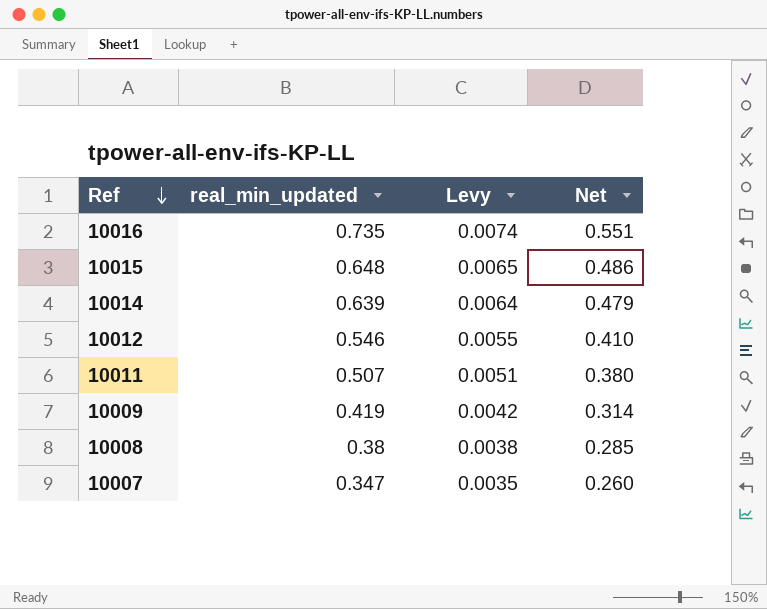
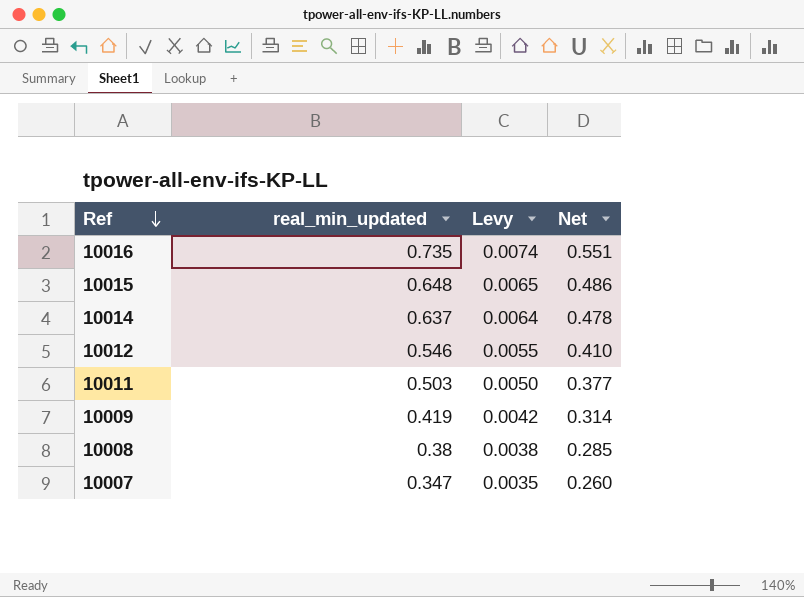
10014 | real_min_updated: 0.639 -> 0.637
10014 | Net: 0.479 -> 0.478
10011 | real_min_updated: 0.507 -> 0.503
10011 | Levy: 0.0051 -> 0.0050
10011 | Net: 0.380 -> 0.377

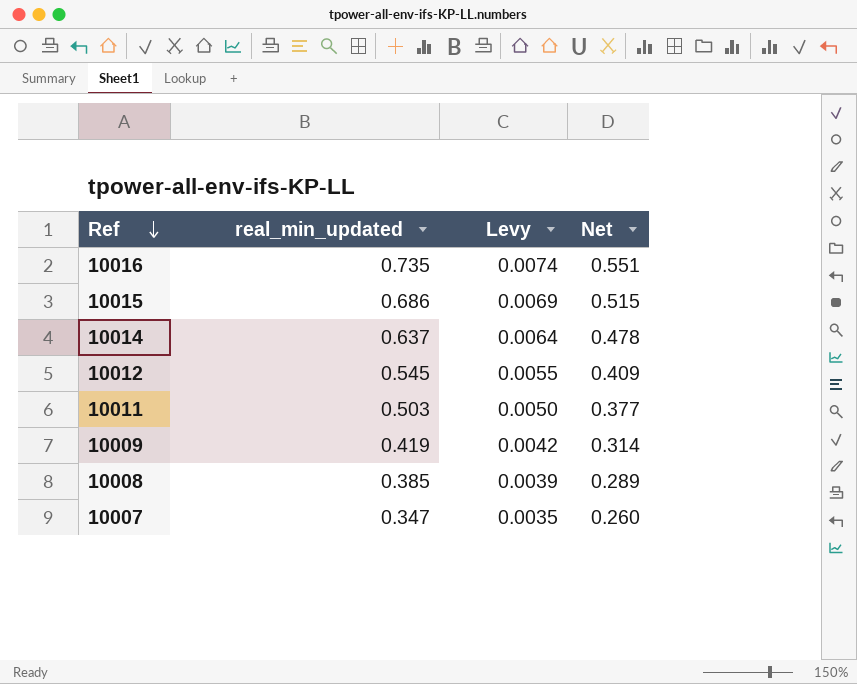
10015 | real_min_updated: 0.648 -> 0.686
10015 | Levy: 0.0065 -> 0.0069
10015 | Net: 0.486 -> 0.515
10012 | real_min_updated: 0.546 -> 0.545
10012 | Net: 0.410 -> 0.409
10008 | real_min_updated: 0.38 -> 0.385
10008 | Levy: 0.0038 -> 0.0039
10008 | Net: 0.285 -> 0.289

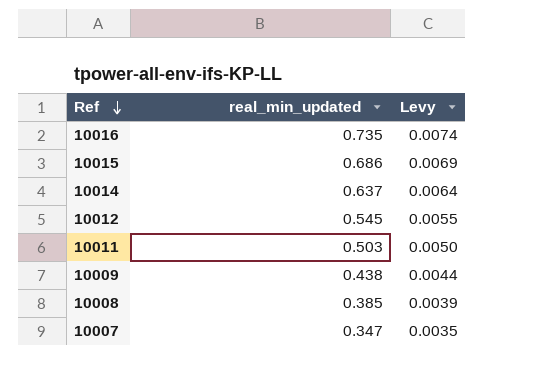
column Net | formula: [real_min_updated] * 0.75 -> none
10009 | real_min_updated: 0.419 -> 0.438
10009 | Levy: 0.0042 -> 0.0044

